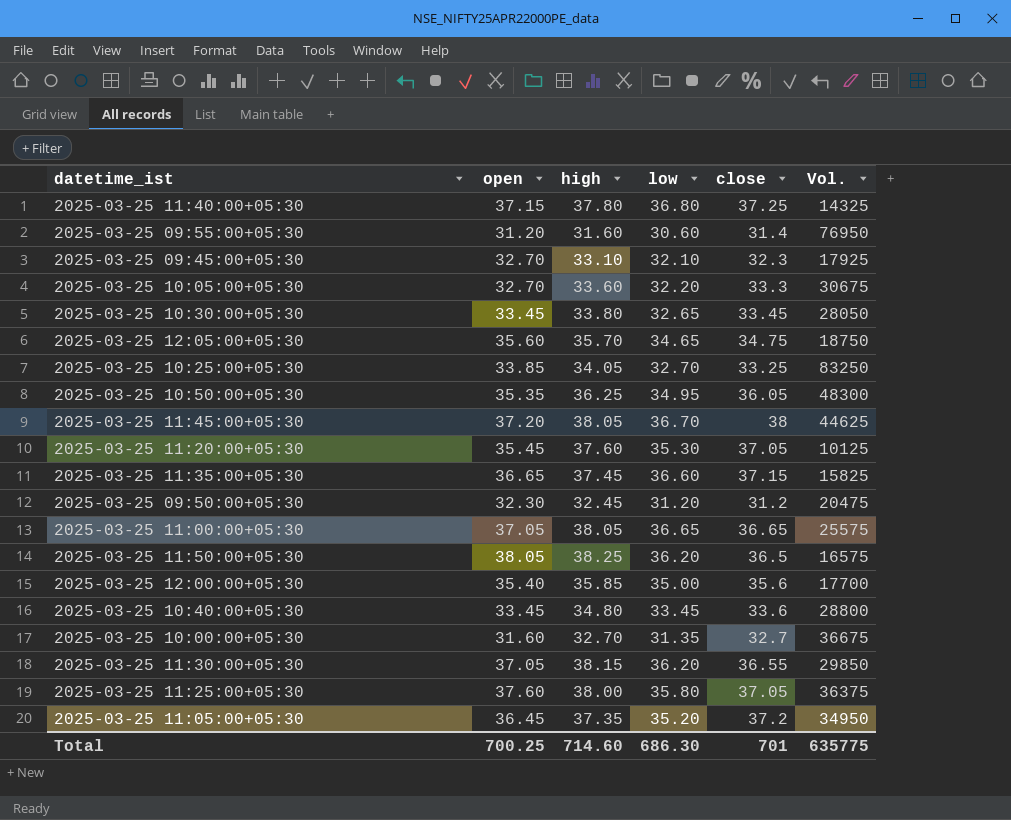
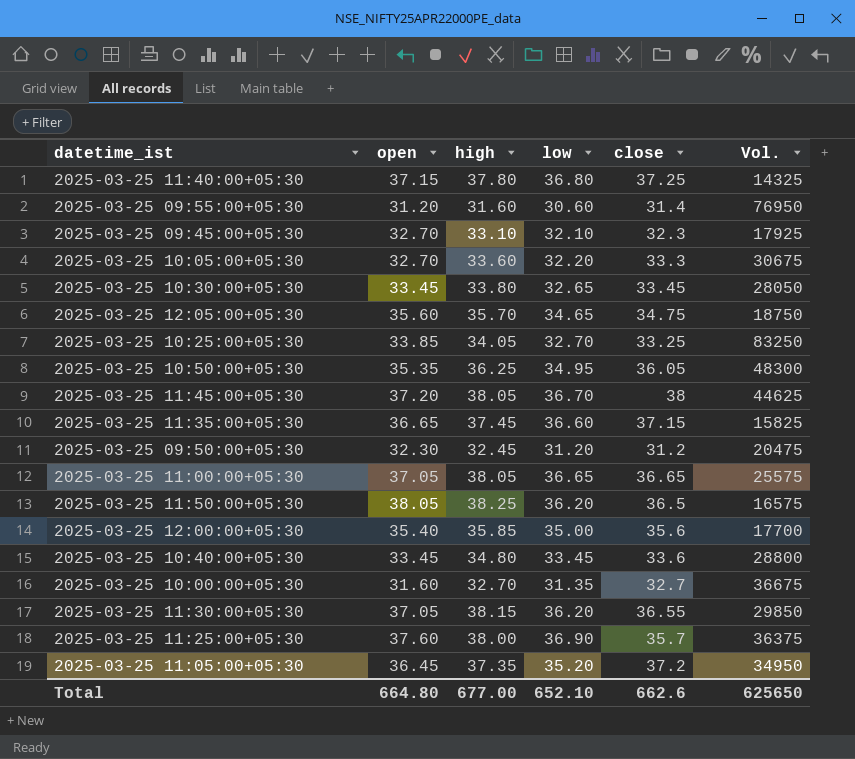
row 2025-03-25 11:20:00+05:30: 35.45 | 37.60 | 35.30 | 37.05 | 10125 -> none
2025-03-25 11:25:00+05:30 | low: 35.80 -> 36.90
2025-03-25 11:25:00+05:30 | close: 37.05 -> 35.7
Total | open: 700.25 -> 664.80
Total | high: 714.60 -> 677.00
Total | low: 686.30 -> 652.10
Total | close: 701 -> 662.6
Total | Vol.: 635775 -> 625650

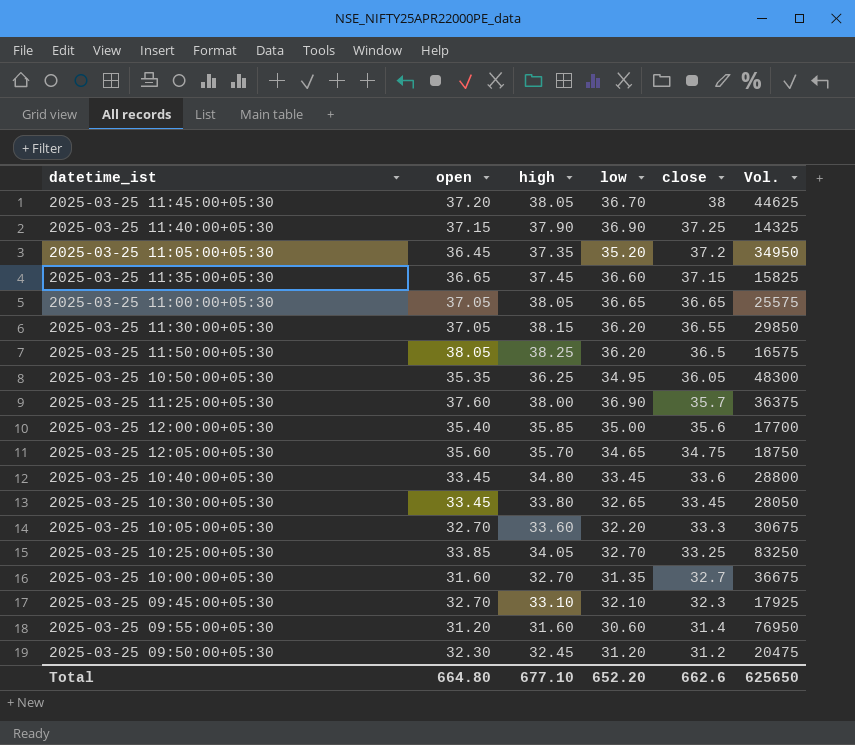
row order: none -> close descending
2025-03-25 11:40:00+05:30 | high: 37.80 -> 37.90
2025-03-25 11:40:00+05:30 | low: 36.80 -> 36.90
Total | high: 677.00 -> 677.10
Total | low: 652.10 -> 652.20

